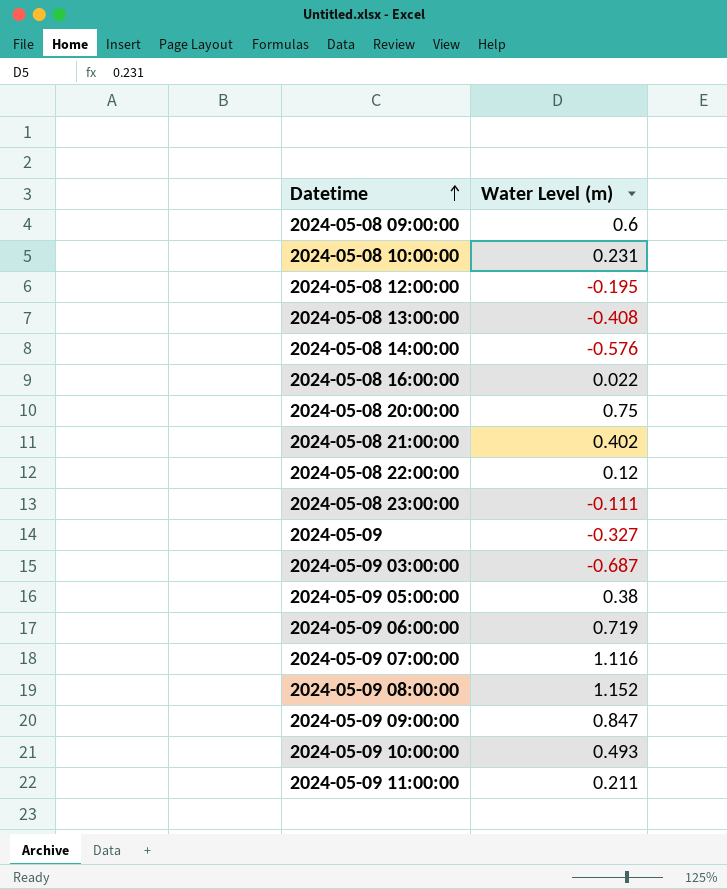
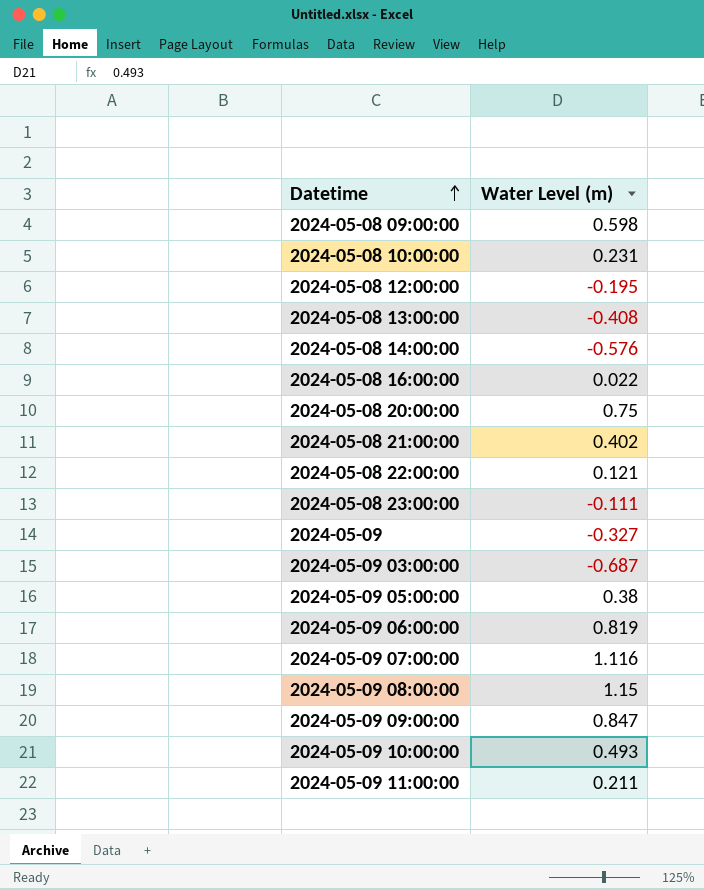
2024-05-08 09:00:00 | Water Level (m): 0.6 -> 0.598
2024-05-08 22:00:00 | Water Level (m): 0.12 -> 0.121
2024-05-09 06:00:00 | Water Level (m): 0.719 -> 0.819
2024-05-09 08:00:00 | Water Level (m): 1.152 -> 1.15

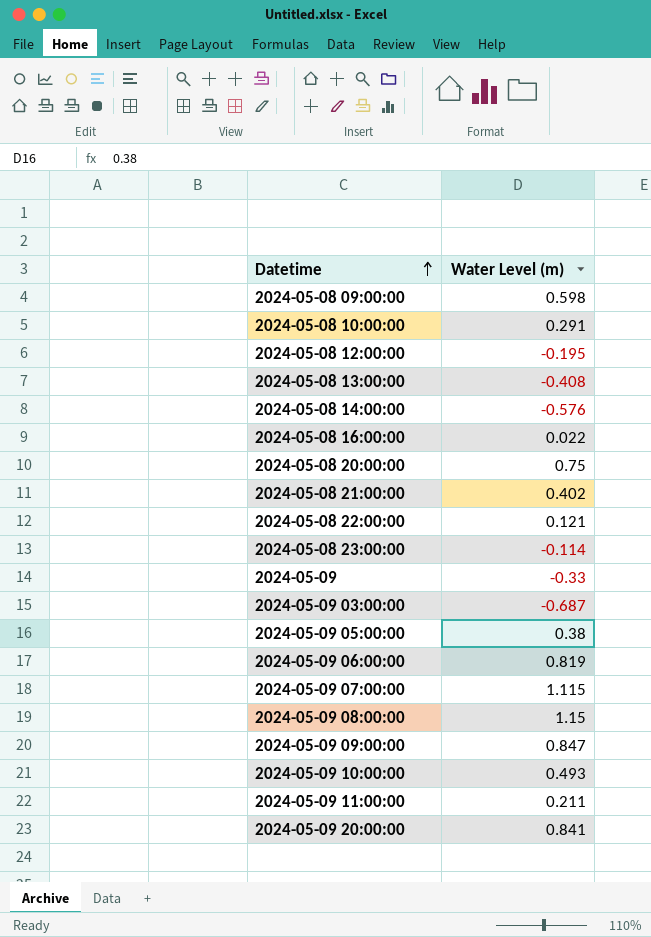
2024-05-08 10:00:00 | Water Level (m): 0.231 -> 0.291
2024-05-08 23:00:00 | Water Level (m): -0.111 -> -0.114
2024-05-09 | Water Level (m): -0.327 -> -0.33
2024-05-09 07:00:00 | Water Level (m): 1.116 -> 1.115
row 2024-05-09 20:00:00: none -> 0.841

